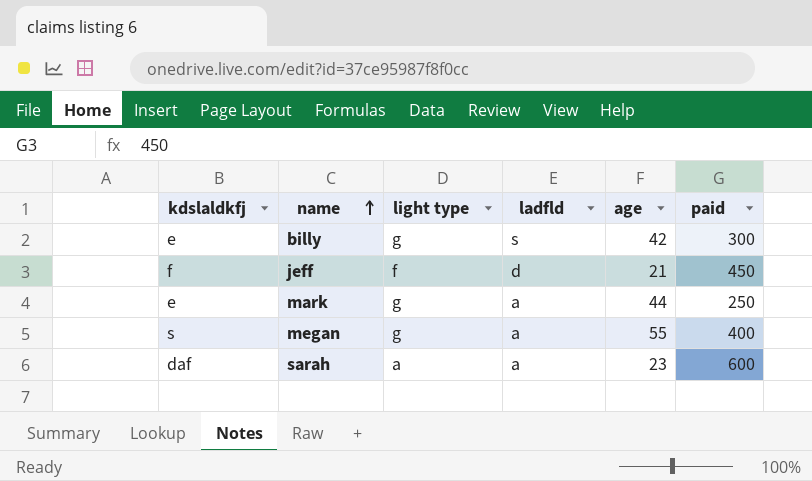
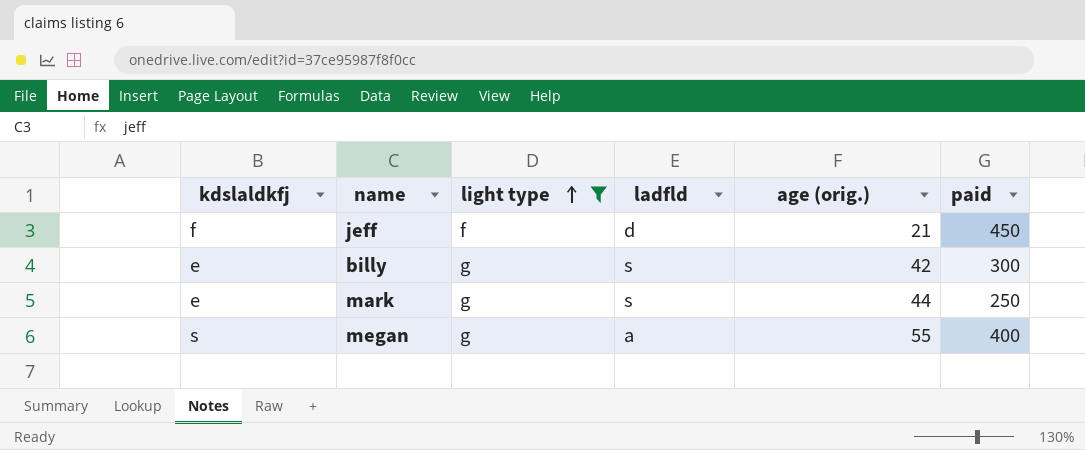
filter: none -> light type != a
row order: name ascending -> light type ascending
column name: age -> age (orig.)
mark | ladfld: a -> s

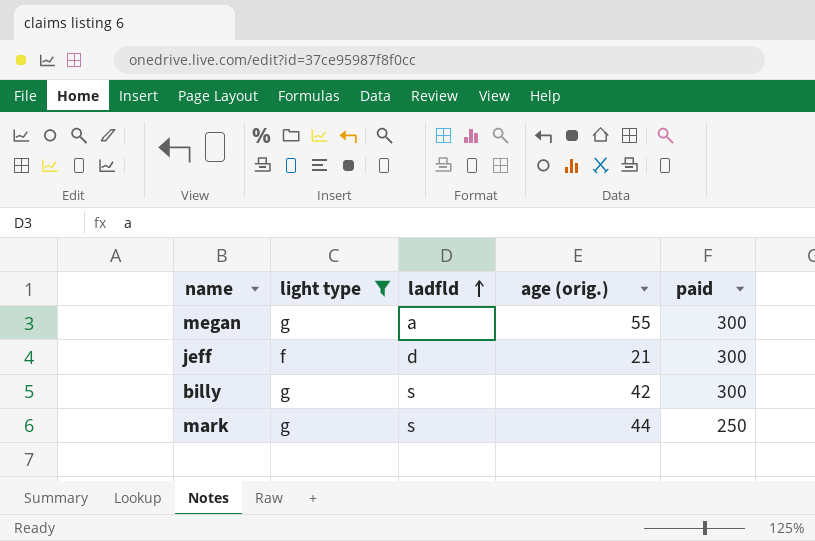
row order: light type ascending -> ladfld ascending
column kdslaldkfj | position: 1 -> none
megan | paid: 400 -> 300
jeff | paid: 450 -> 300

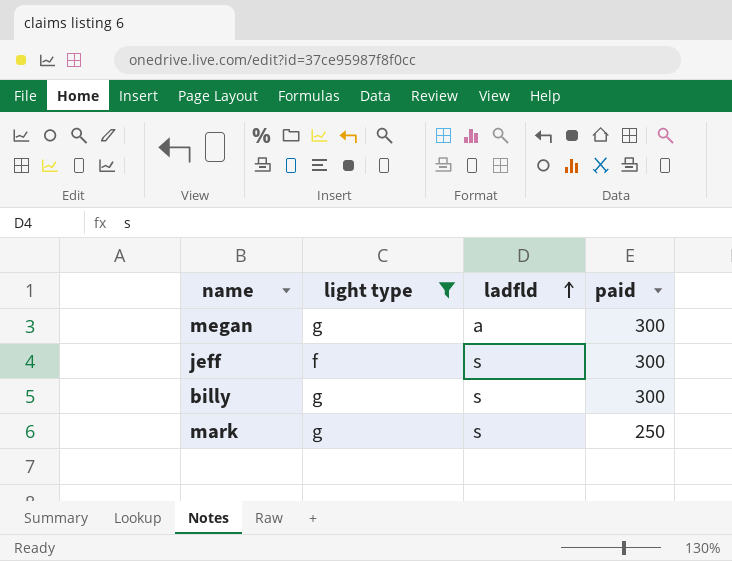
column age (orig.) | position: 4 -> none
jeff | ladfld: d -> s

